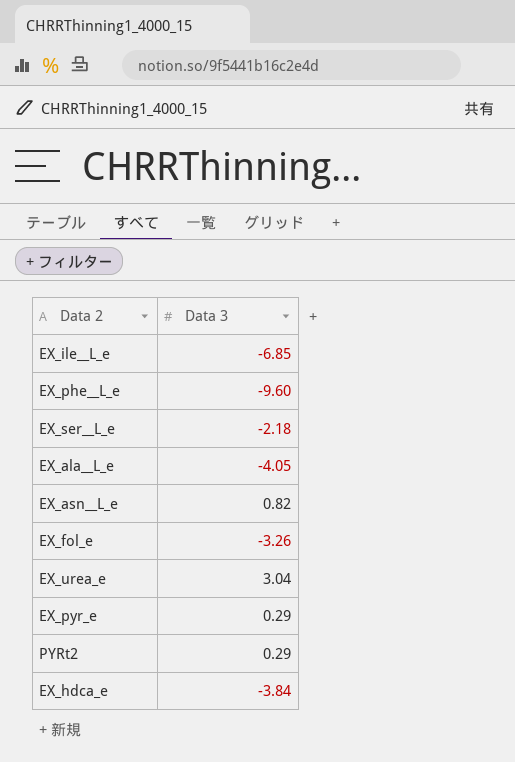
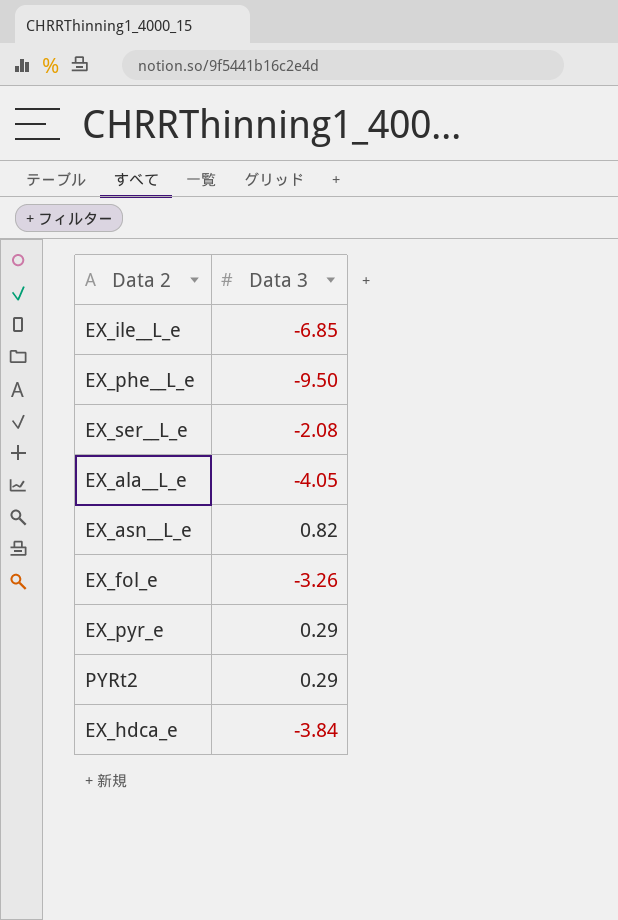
row EX_urea_e: 3.04 -> none
EX_phe__L_e | Data 3: -9.60 -> -9.50
EX_ser__L_e | Data 3: -2.18 -> -2.08

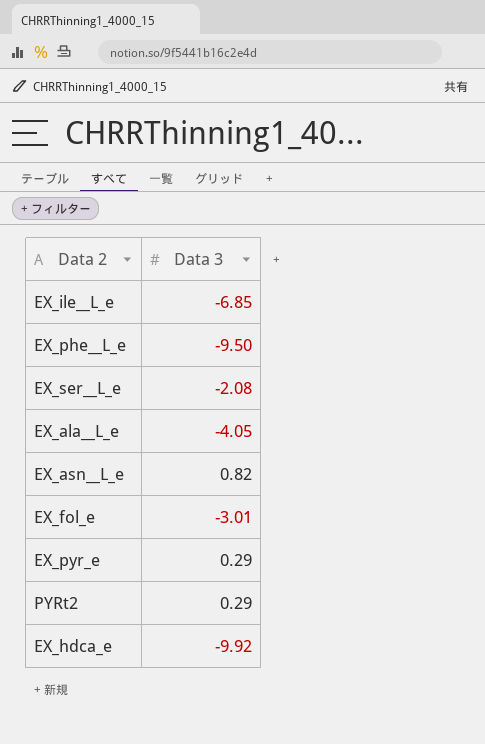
EX_fol_e | Data 3: -3.26 -> -3.01
EX_hdca_e | Data 3: -3.84 -> -9.92

